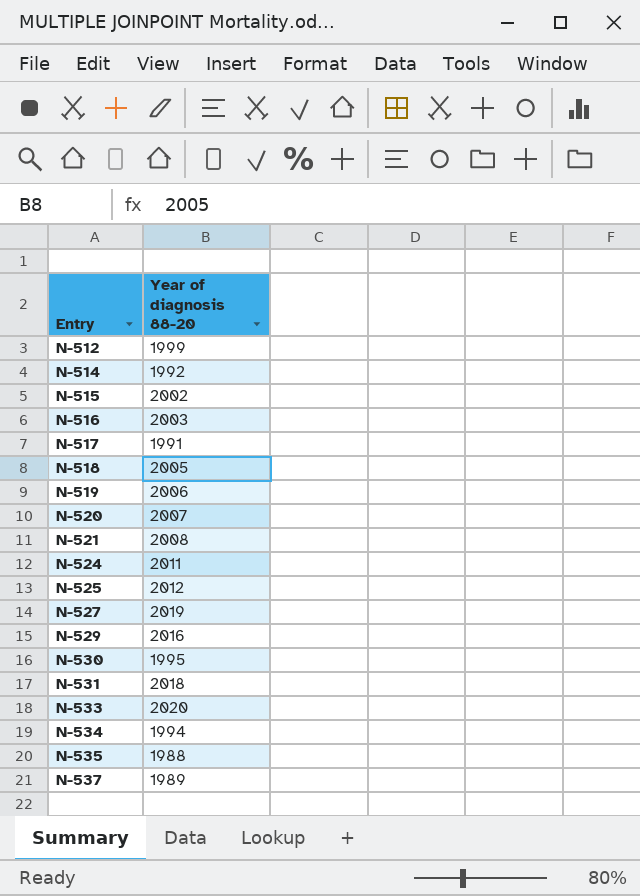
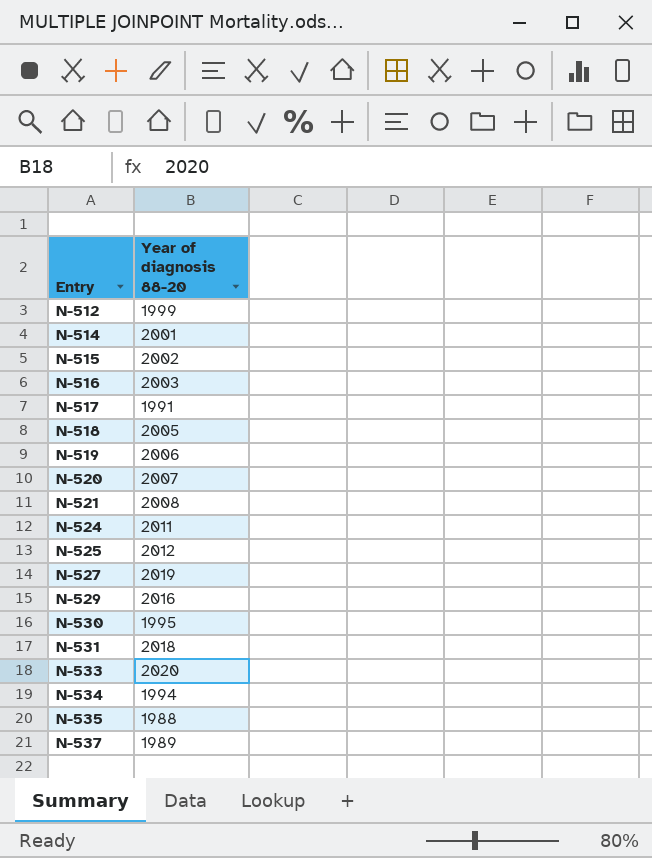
N-514 | Year of diagnosis 88-20: 1992 -> 2001

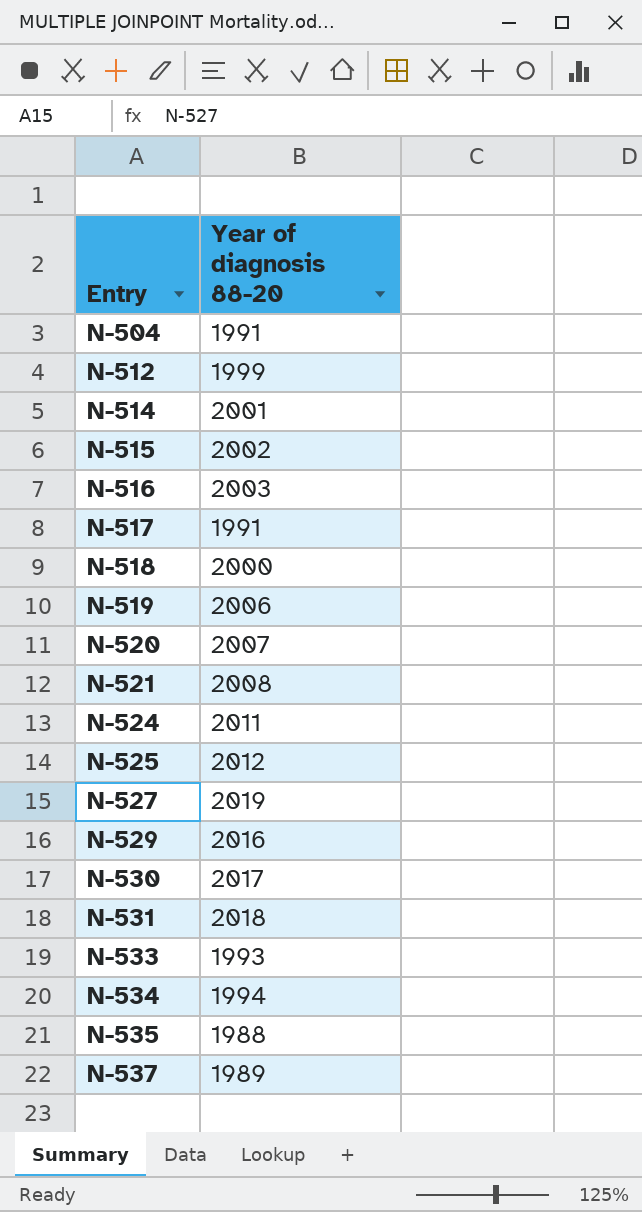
row N-504: none -> 1991
N-518 | Year of diagnosis 88-20: 2005 -> 2000
N-530 | Year of diagnosis 88-20: 1995 -> 2017
N-533 | Year of diagnosis 88-20: 2020 -> 1993

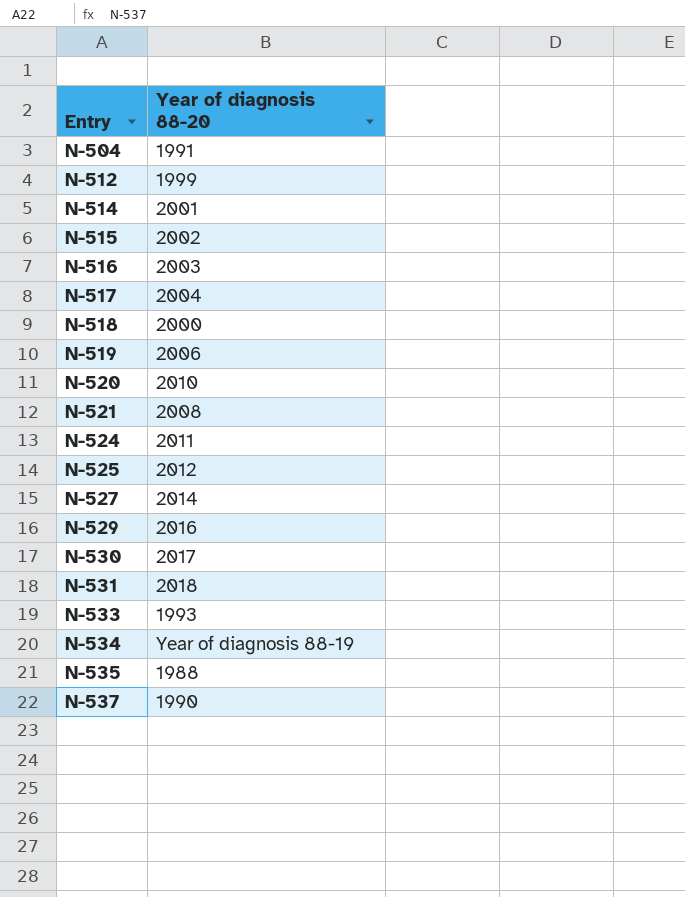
N-517 | Year of diagnosis 88-20: 1991 -> 2004
N-520 | Year of diagnosis 88-20: 2007 -> 2010
N-527 | Year of diagnosis 88-20: 2019 -> 2014
N-534 | Year of diagnosis 88-20: 1994 -> Year of diagnosis 88-19
N-537 | Year of diagnosis 88-20: 1989 -> 1990

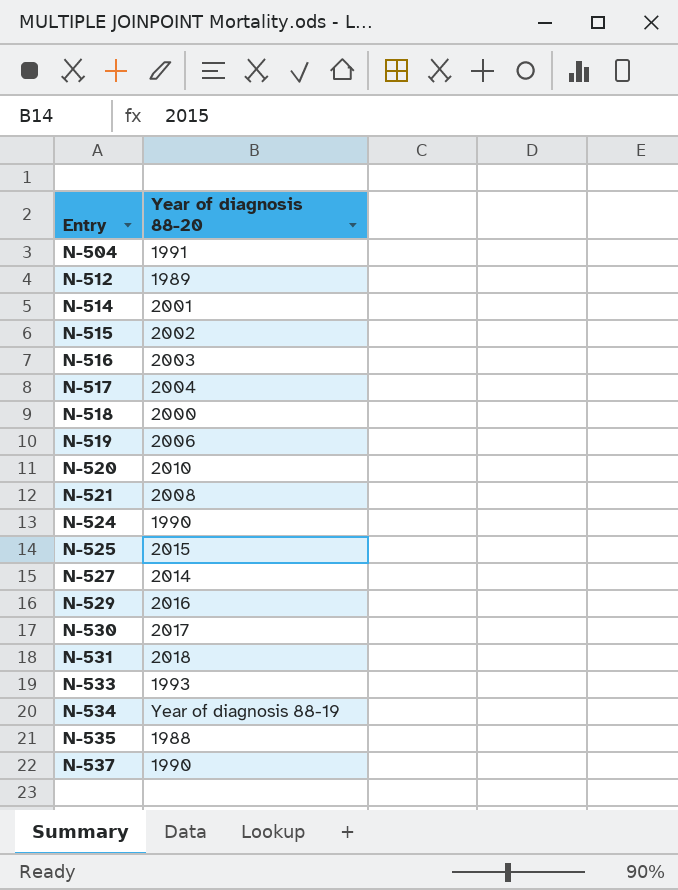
N-512 | Year of diagnosis 88-20: 1999 -> 1989
N-524 | Year of diagnosis 88-20: 2011 -> 1990
N-525 | Year of diagnosis 88-20: 2012 -> 2015

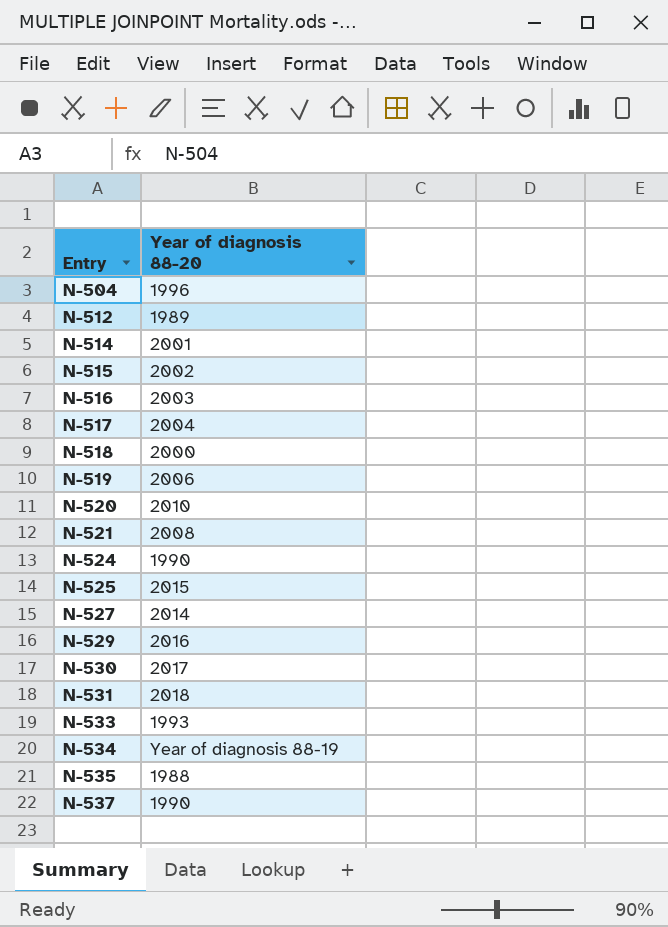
N-504 | Year of diagnosis 88-20: 1991 -> 1996

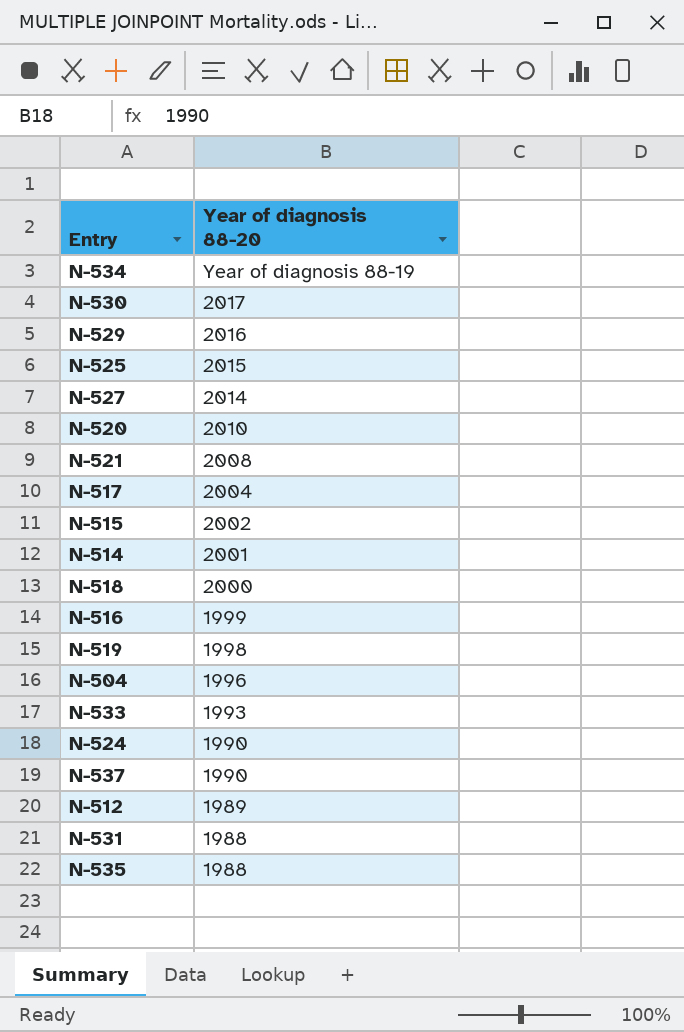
row order: Entry ascending -> Year of diagnosis 88-20 descending
N-516 | Year of diagnosis 88-20: 2003 -> 1999
N-519 | Year of diagnosis 88-20: 2006 -> 1998
N-531 | Year of diagnosis 88-20: 2018 -> 1988

